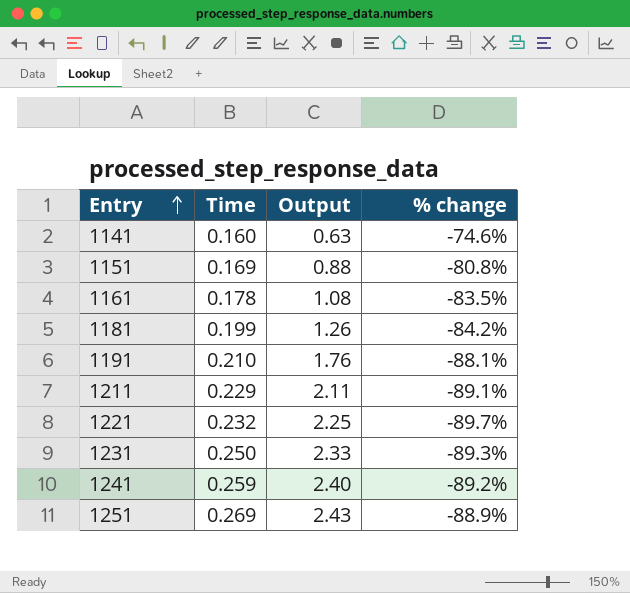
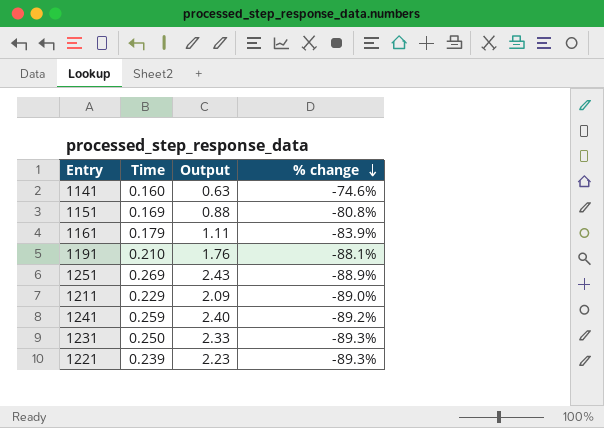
row order: Entry ascending -> % change descending
row 1181: 0.199 | 1.26 | -84.2% -> none
1161 | Time: 0.178 -> 0.179
1161 | Output: 1.08 -> 1.11
1161 | % change: -83.5% -> -83.9%
1211 | Output: 2.11 -> 2.09
1211 | % change: -89.1% -> -89.0%
1221 | Time: 0.232 -> 0.239
1221 | Output: 2.25 -> 2.23
1221 | % change: -89.7% -> -89.3%

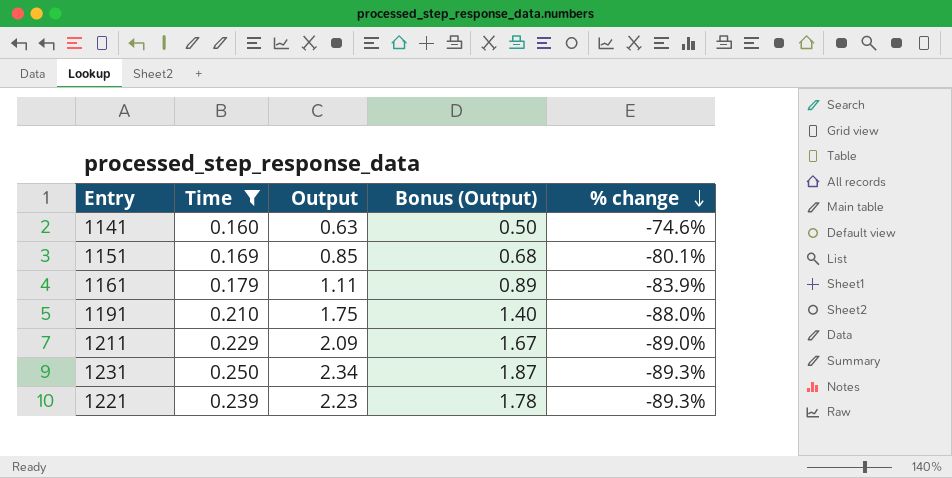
filter: none -> Time <= 0.250
column Bonus (Output) | formula: none -> [Output] * 0.8
1151 | Output: 0.88 -> 0.85
1151 | % change: -80.8% -> -80.1%
1191 | Output: 1.76 -> 1.75
1191 | % change: -88.1% -> -88.0%
1231 | Output: 2.33 -> 2.34

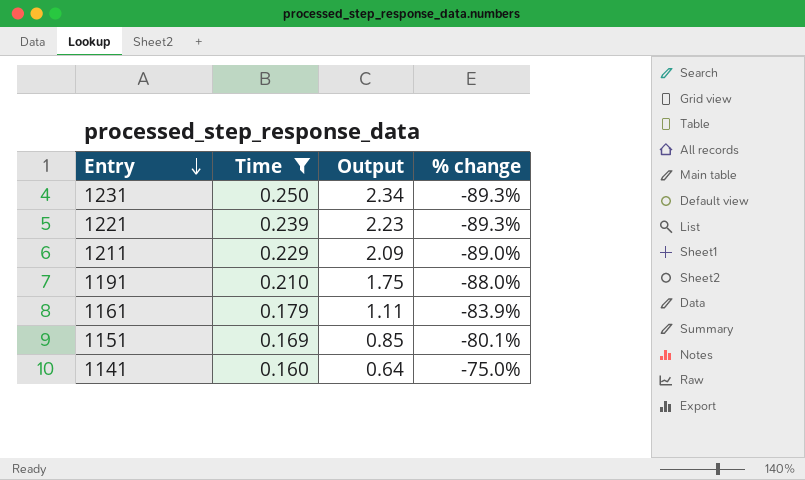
row order: % change descending -> Entry descending
column Bonus (Output) | formula: [Output] * 0.8 -> none
1141 | Output: 0.63 -> 0.64
1141 | % change: -74.6% -> -75.0%

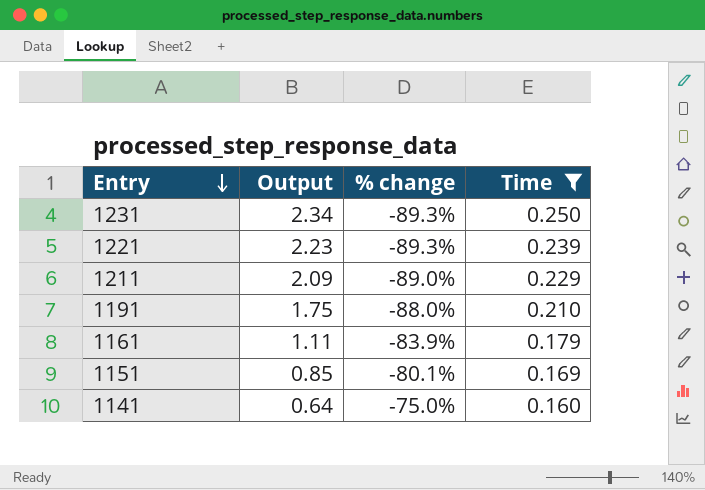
column Time | position: 2 -> 4

